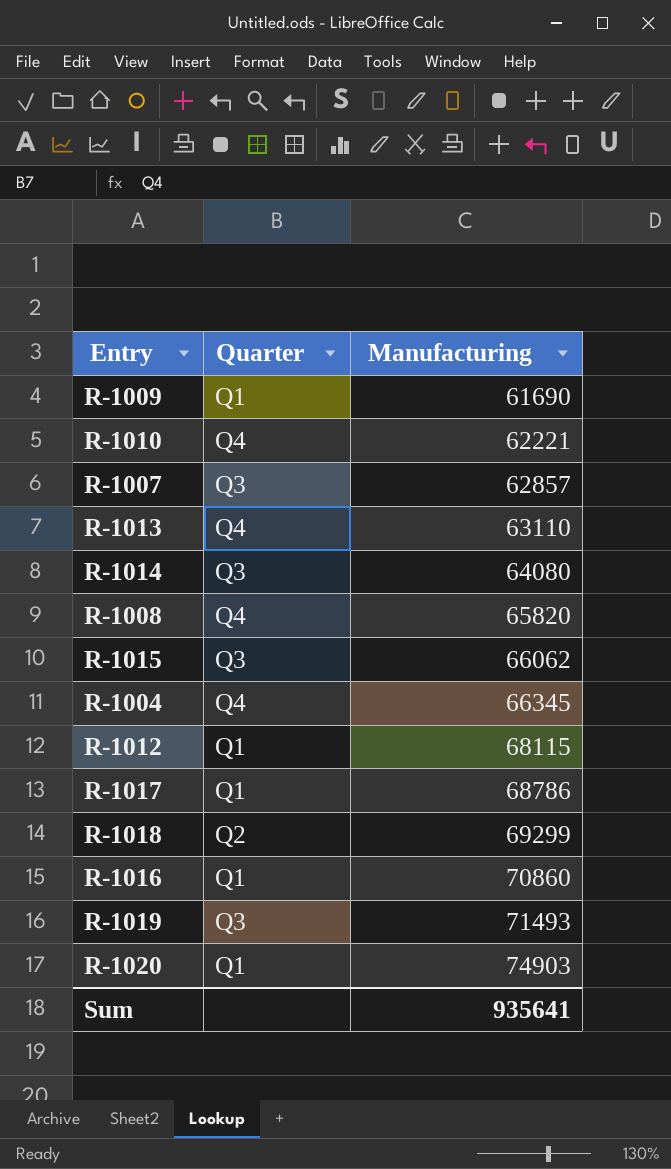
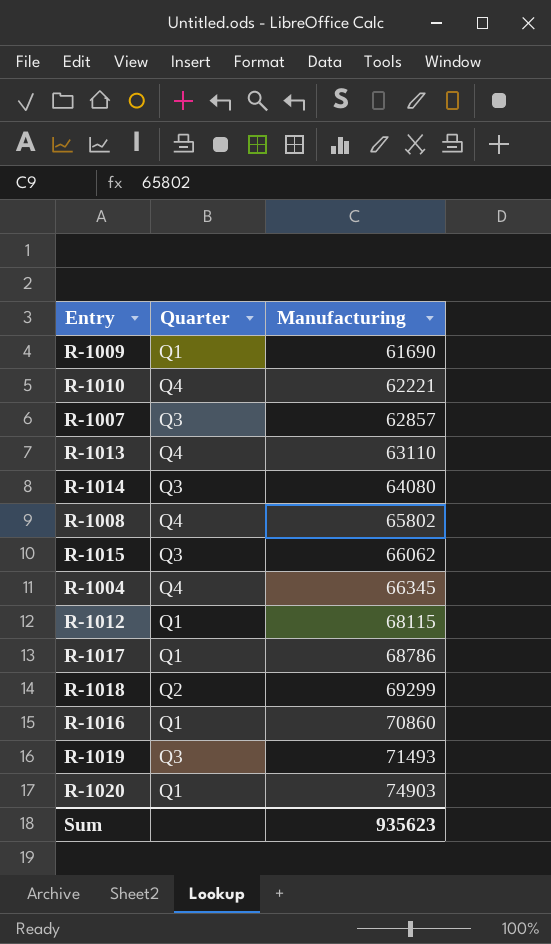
R-1008 | Manufacturing: 65820 -> 65802
Sum | Manufacturing: 935641 -> 935623

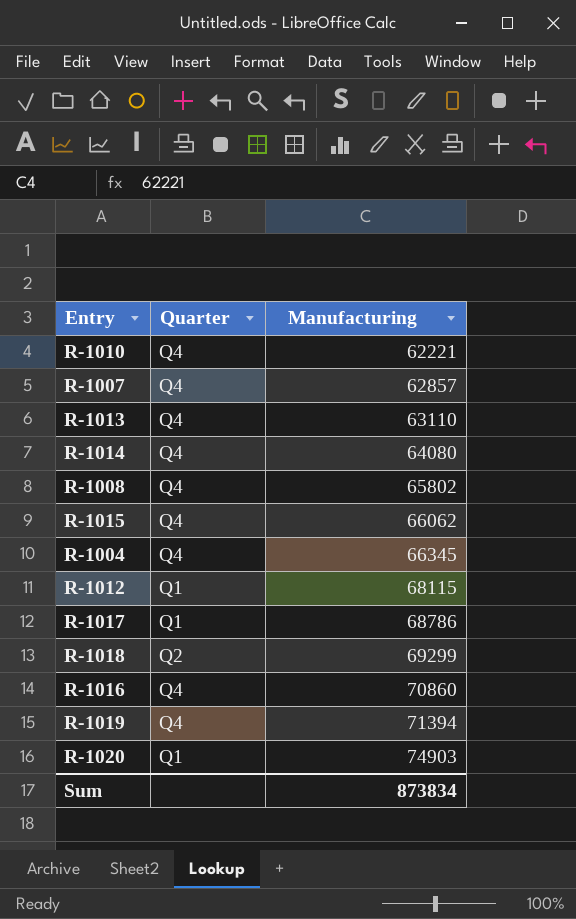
row R-1009: Q1 | 61690 -> none
R-1007 | Quarter: Q3 -> Q4
R-1014 | Quarter: Q3 -> Q4
R-1015 | Quarter: Q3 -> Q4
R-1016 | Quarter: Q1 -> Q4
R-1019 | Quarter: Q3 -> Q4
R-1019 | Manufacturing: 71493 -> 71394
Sum | Manufacturing: 935623 -> 873834

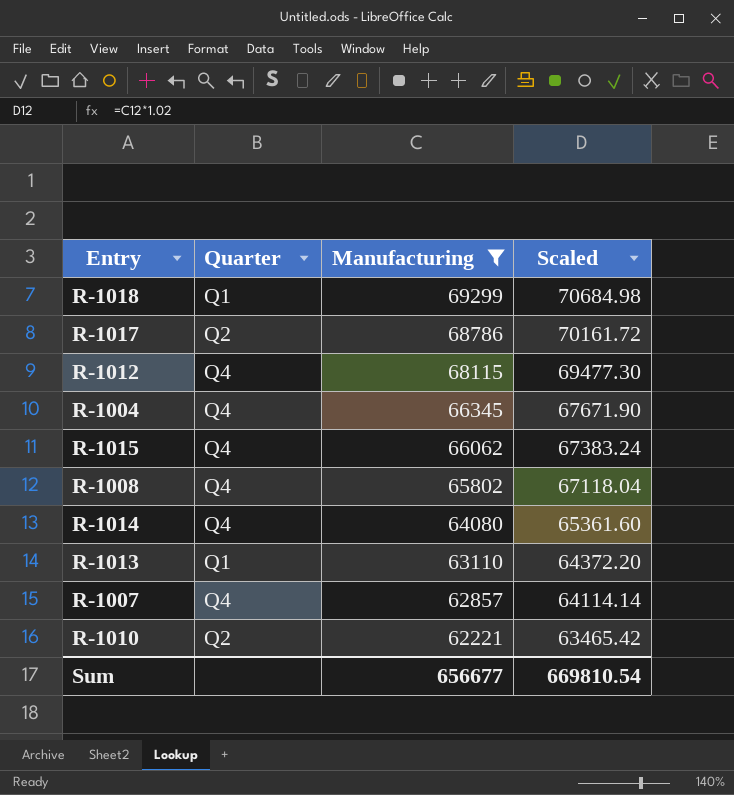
filter: none -> Manufacturing <= 69299
row order: Manufacturing ascending -> Manufacturing descending
column Scaled | formula: none -> [Manufacturing] * 1.02
R-1018 | Quarter: Q2 -> Q1
R-1017 | Quarter: Q1 -> Q2
R-1012 | Quarter: Q1 -> Q4
R-1013 | Quarter: Q4 -> Q1
R-1010 | Quarter: Q4 -> Q2
Sum | Manufacturing: 873834 -> 656677

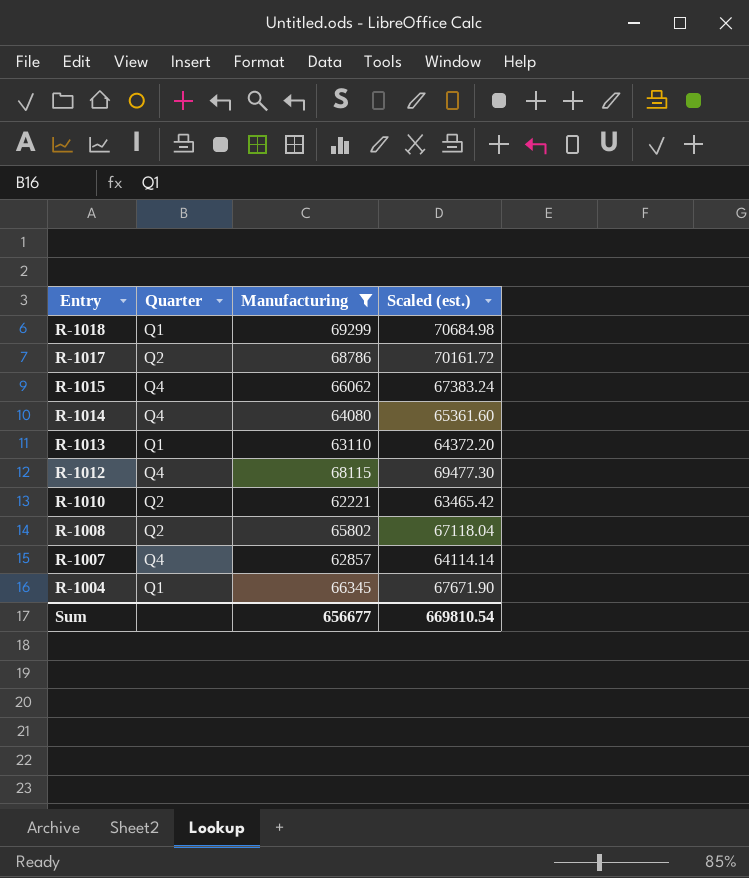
row order: Manufacturing descending -> Entry descending
column name: Scaled -> Scaled (est.)
R-1008 | Quarter: Q4 -> Q2
R-1004 | Quarter: Q4 -> Q1

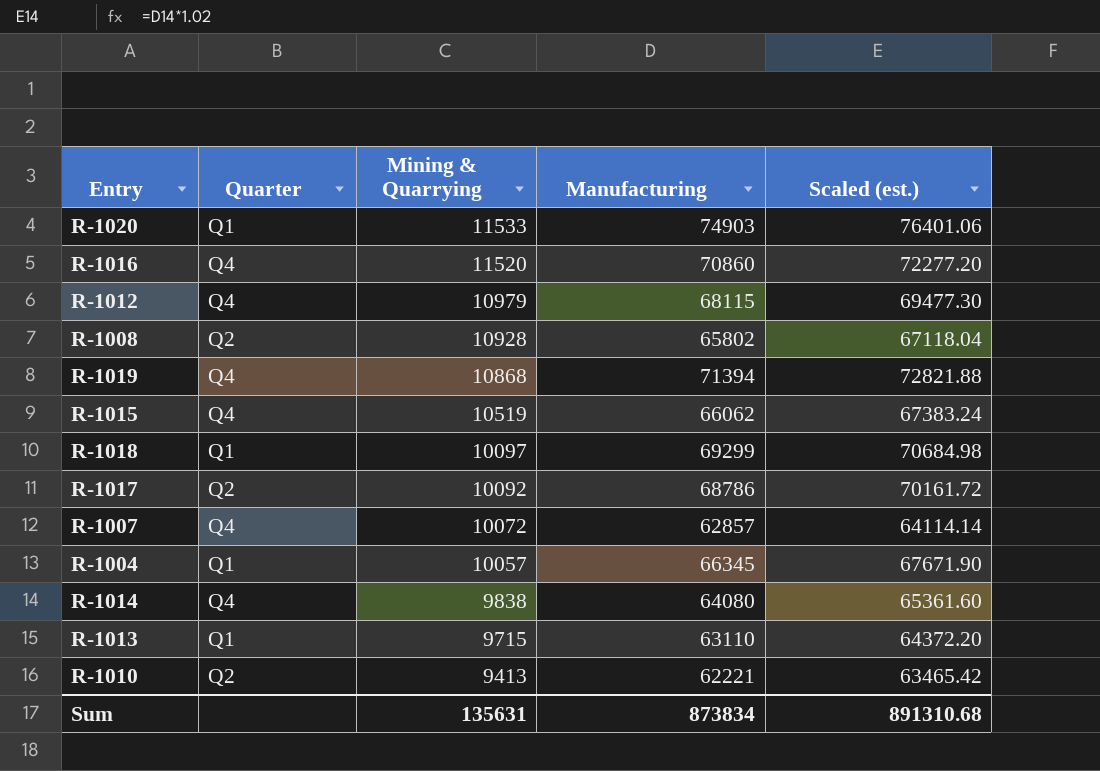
filter: Manufacturing <= 69299 -> none
row order: Entry descending -> Mining & Quarrying descending
column Mining & Quarrying | position: none -> 3
Sum | Manufacturing: 656677 -> 873834
Sum | Scaled (est.): 669810.54 -> 891310.68

